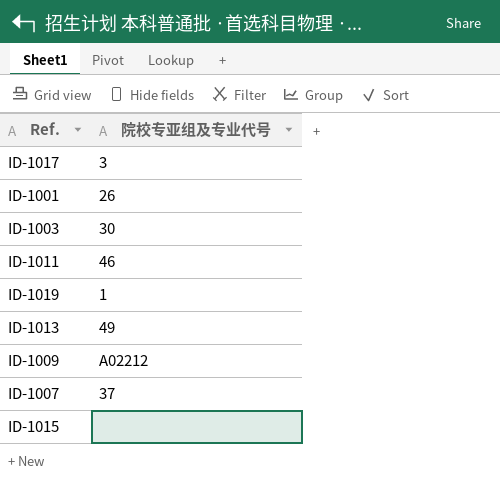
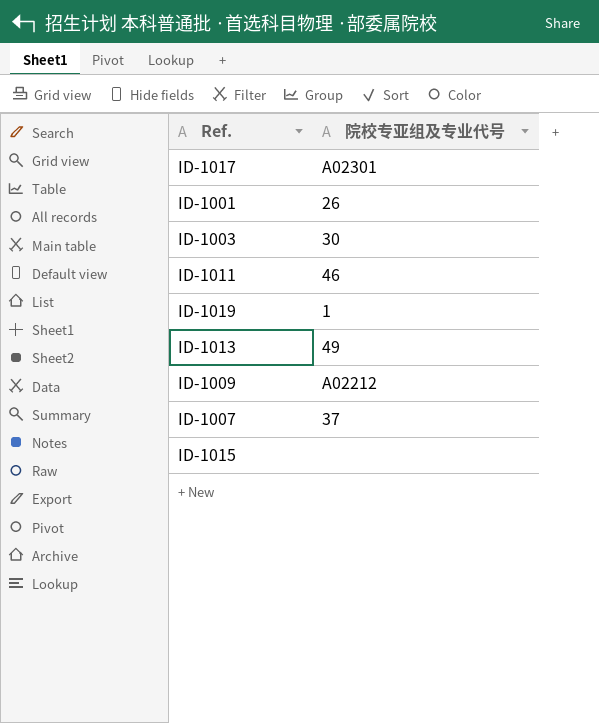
ID-1017 | 院校专亚组及专业代号: 3 -> A02301

